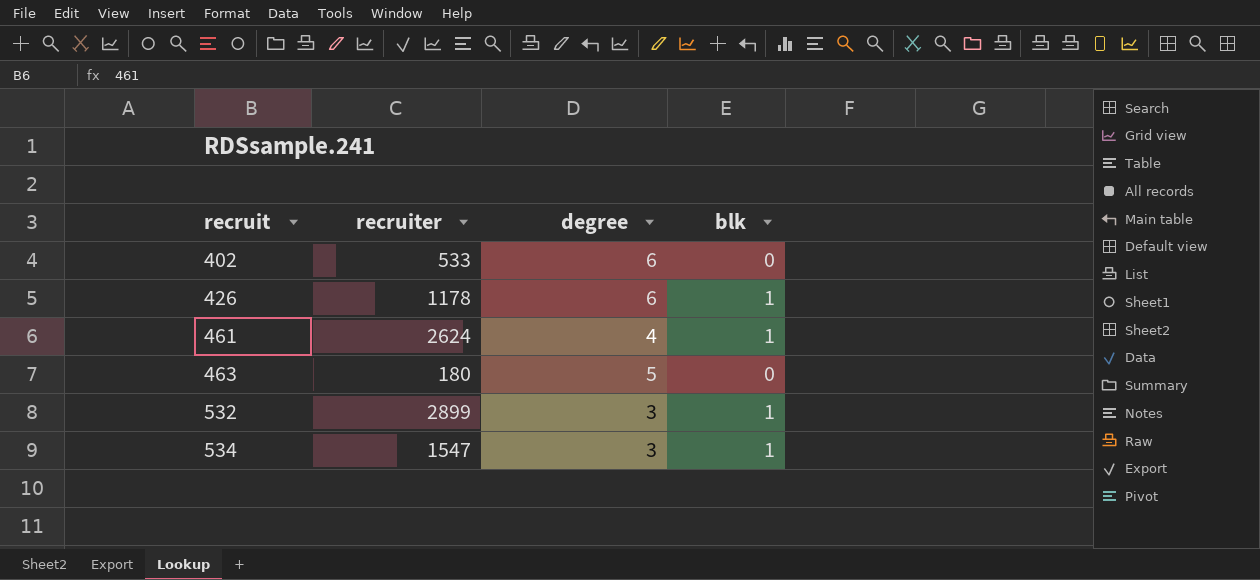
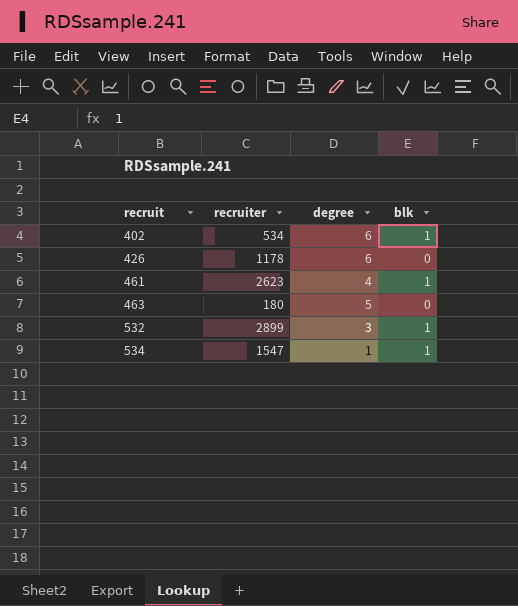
402 | recruiter: 533 -> 534
402 | blk: 0 -> 1
426 | blk: 1 -> 0
461 | recruiter: 2624 -> 2623
534 | degree: 3 -> 1

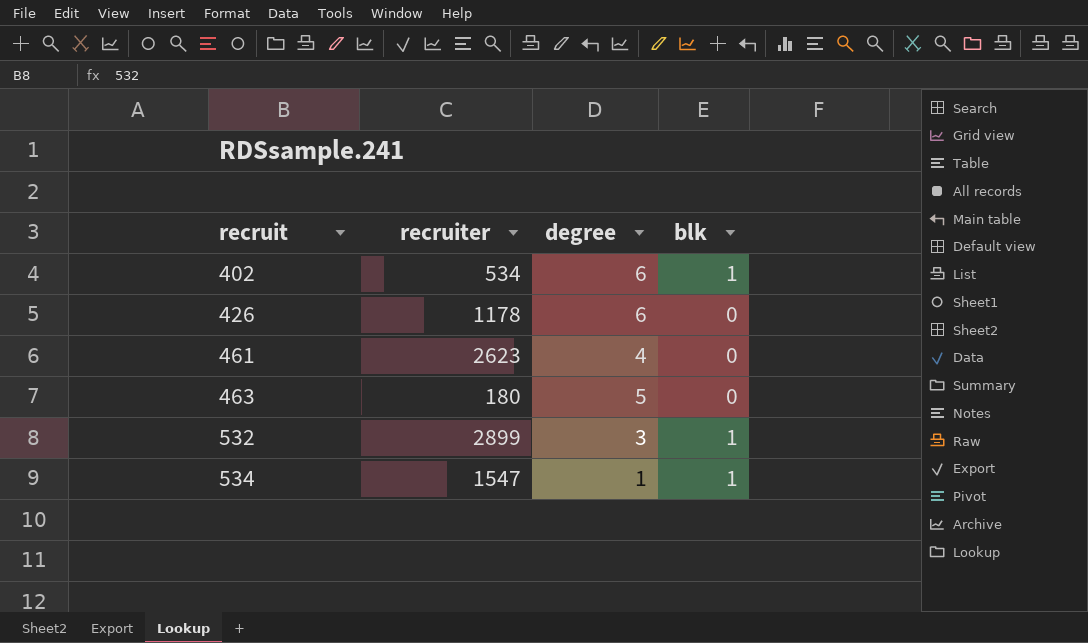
461 | blk: 1 -> 0

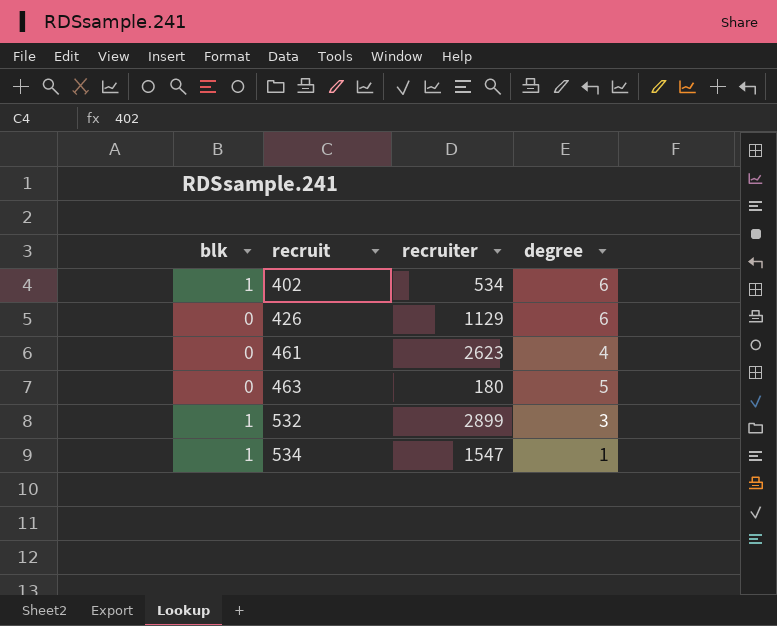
column blk | position: 4 -> 1
426 | recruiter: 1178 -> 1129

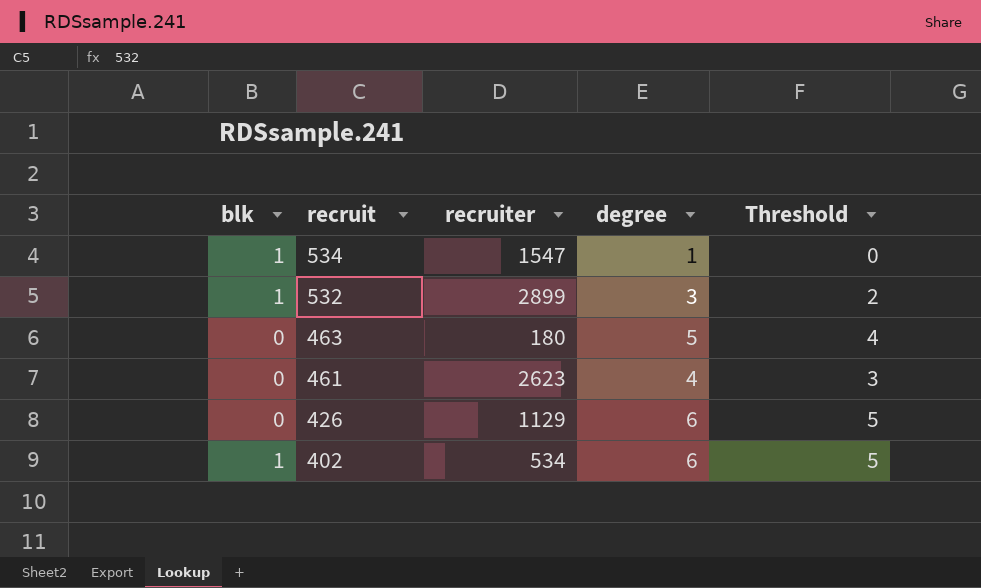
row order: recruit ascending -> recruit descending
column Threshold | formula: none -> [degree] - 1

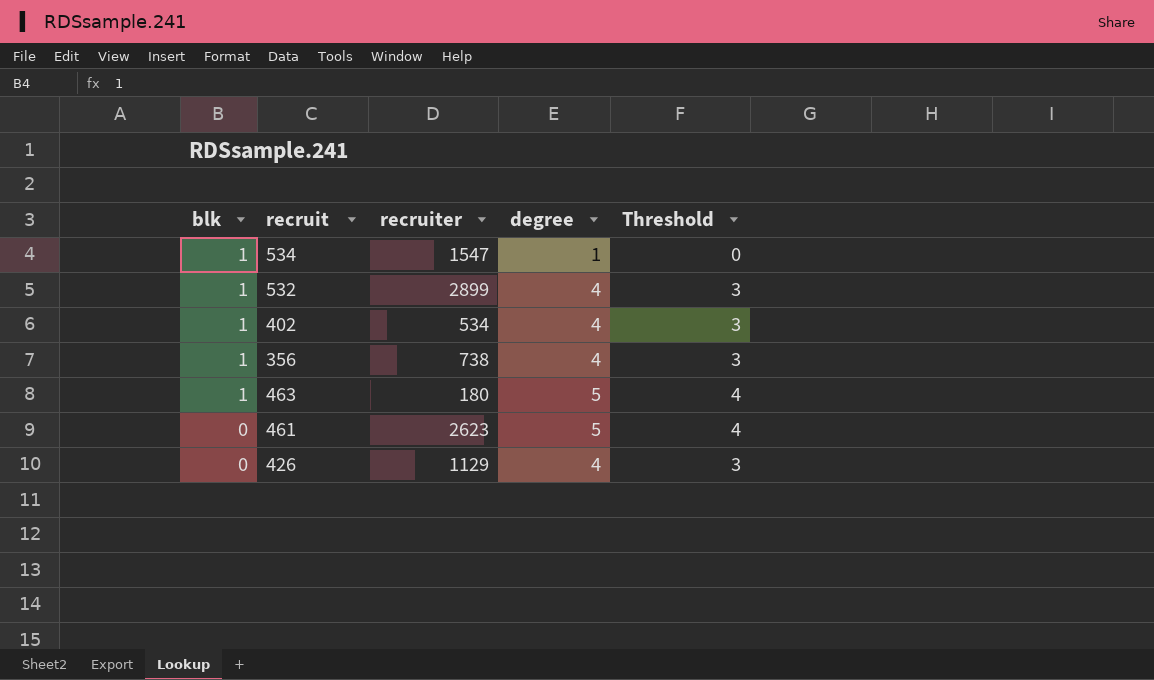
row order: recruit descending -> blk descending
532 | degree: 3 -> 4
532 | Threshold: 2 -> 3
402 | degree: 6 -> 4
402 | Threshold: 5 -> 3
row 356: none -> 1 | 738 | 4 | 3
463 | blk: 0 -> 1
461 | degree: 4 -> 5
461 | Threshold: 3 -> 4
426 | degree: 6 -> 4
426 | Threshold: 5 -> 3

